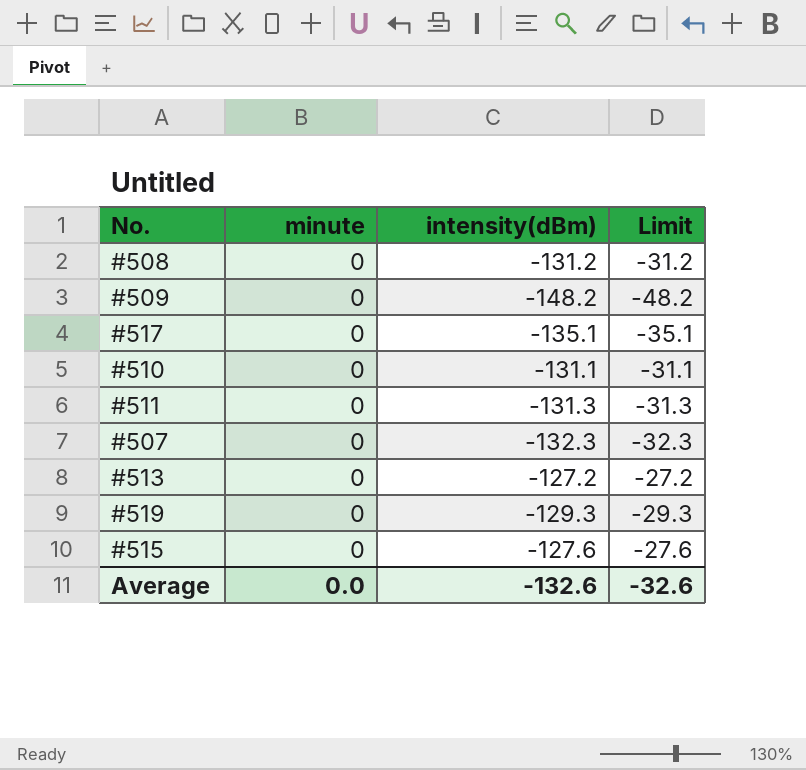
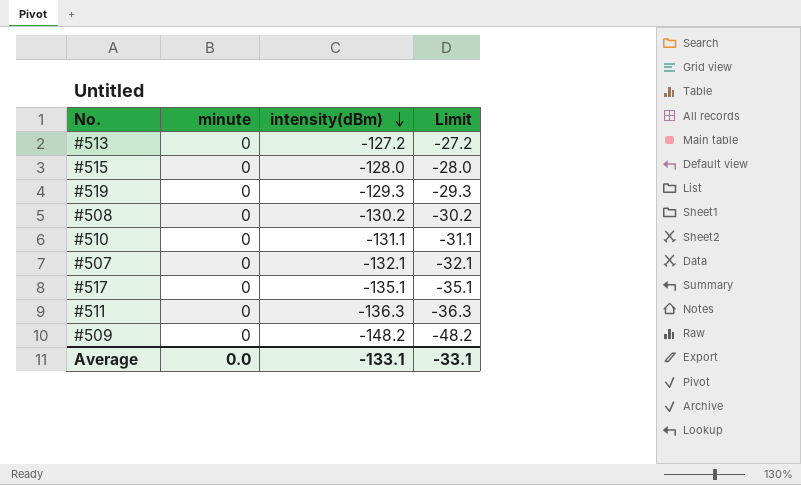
row order: none -> intensity(dBm) descending
#515 | intensity(dBm): -127.6 -> -128.0
#515 | Limit: -27.6 -> -28.0
#508 | intensity(dBm): -131.2 -> -130.2
#508 | Limit: -31.2 -> -30.2
#507 | intensity(dBm): -132.3 -> -132.1
#507 | Limit: -32.3 -> -32.1
#511 | intensity(dBm): -131.3 -> -136.3
#511 | Limit: -31.3 -> -36.3
Average | intensity(dBm): -132.6 -> -133.1
Average | Limit: -32.6 -> -33.1

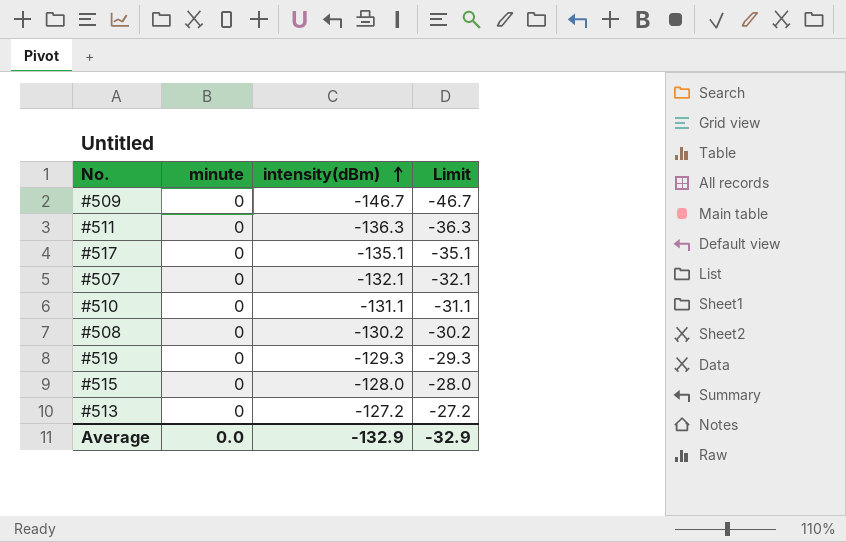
row order: intensity(dBm) descending -> intensity(dBm) ascending
#509 | intensity(dBm): -148.2 -> -146.7
#509 | Limit: -48.2 -> -46.7
Average | intensity(dBm): -133.1 -> -132.9
Average | Limit: -33.1 -> -32.9

